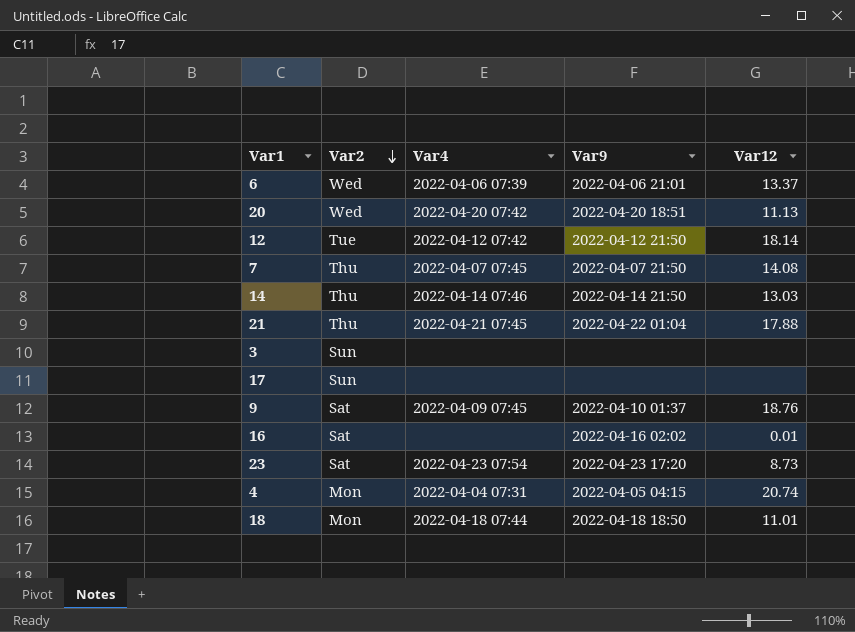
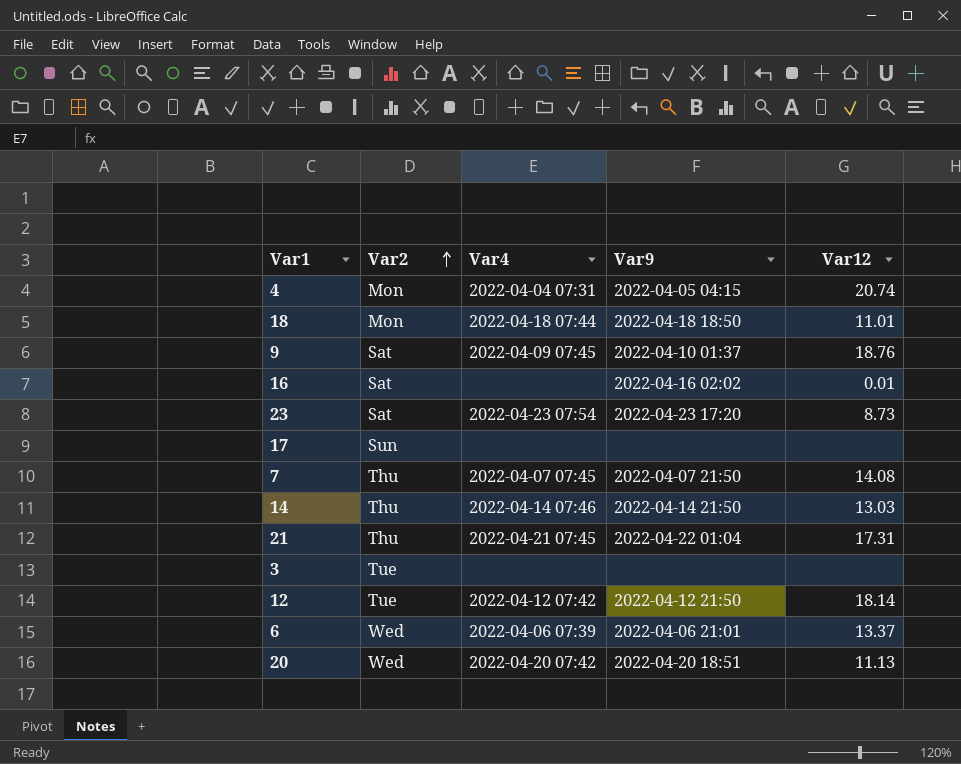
row order: Var2 descending -> Var2 ascending
21 | Var12: 17.88 -> 17.31
3 | Var2: Sun -> Tue

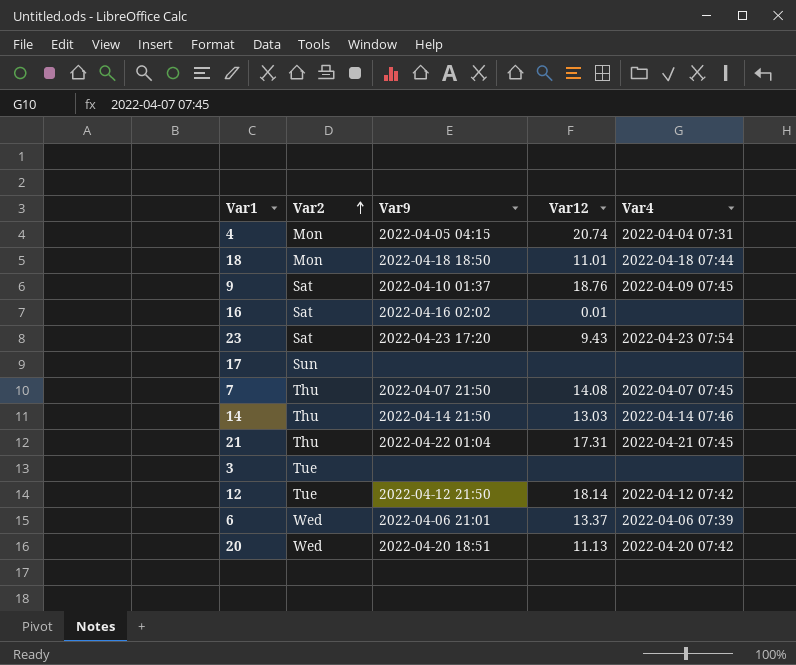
column Var4 | position: 3 -> 5
23 | Var12: 8.73 -> 9.43

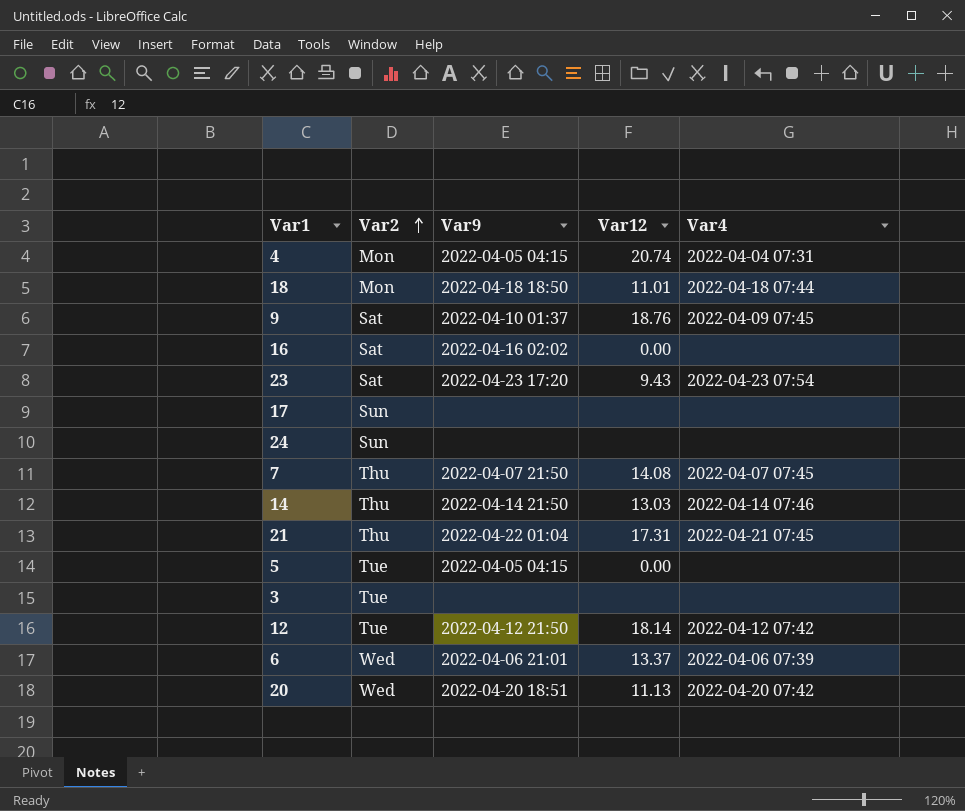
16 | Var12: 0.01 -> 0.00
row 24: none -> Sun | none | none | none
row 5: none -> Tue | 2022-04-05 04:15 | 0.00 | none

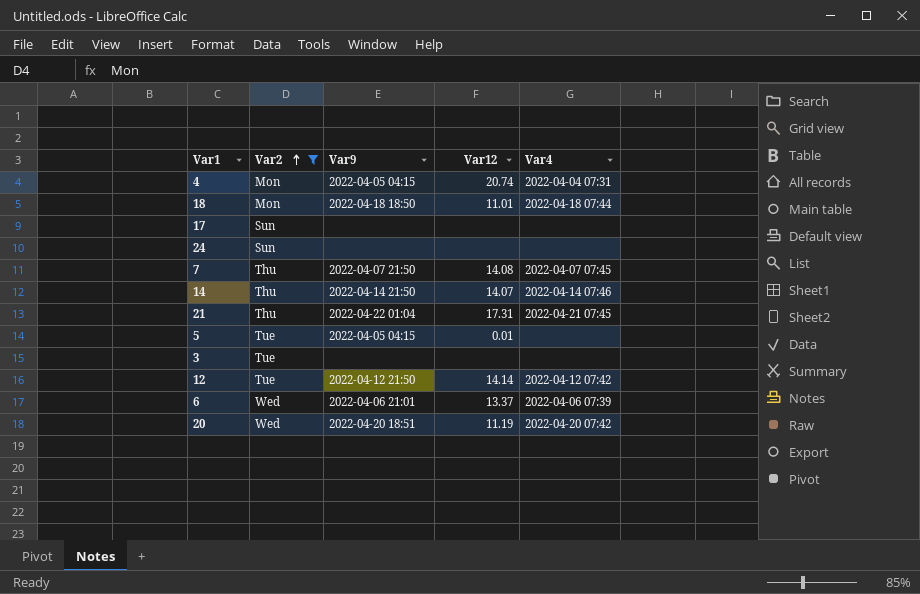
filter: none -> Var2 != Sat
14 | Var12: 13.03 -> 14.07
5 | Var12: 0.00 -> 0.01
12 | Var12: 18.14 -> 14.14
20 | Var12: 11.13 -> 11.19

